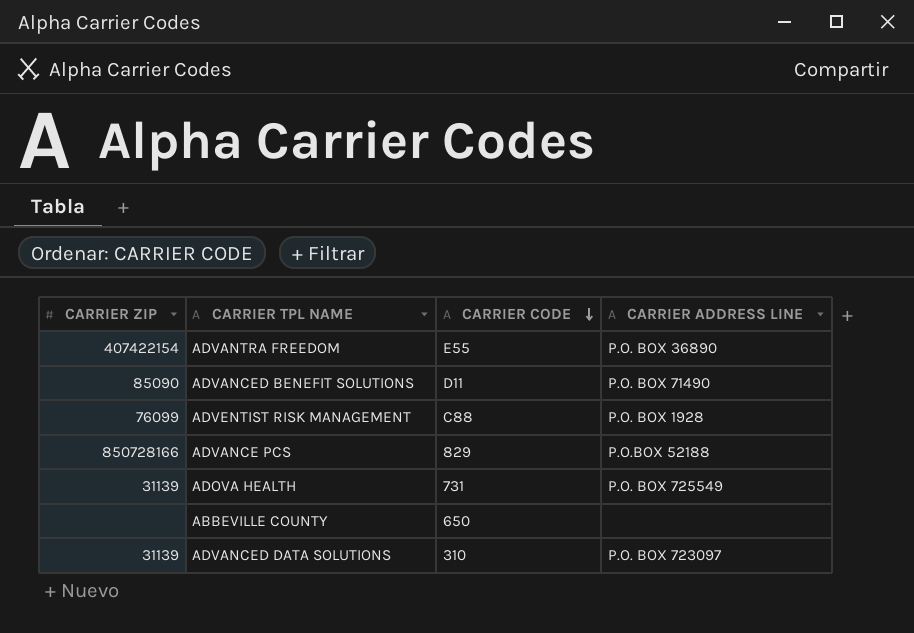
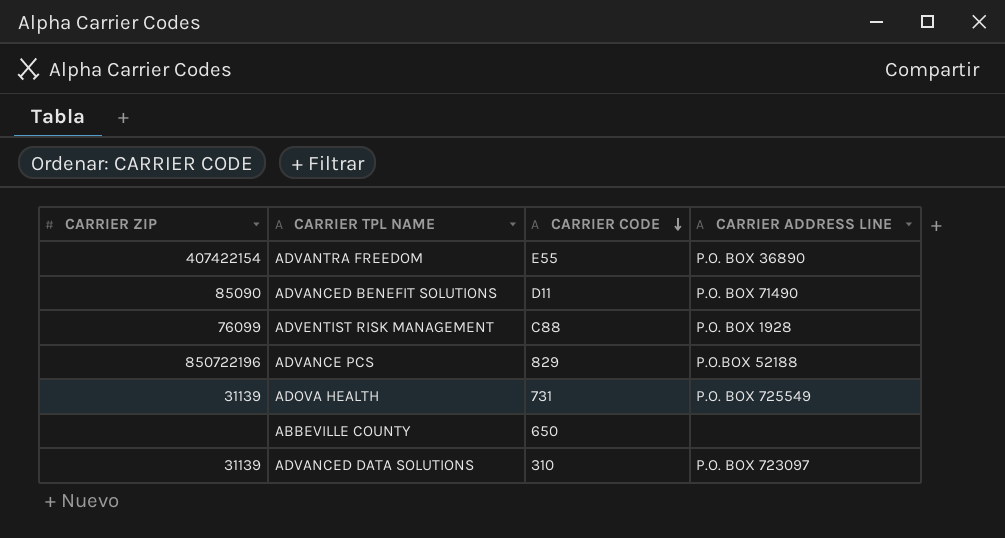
ADVANCE PCS | CARRIER ZIP: 850728166 -> 850722196

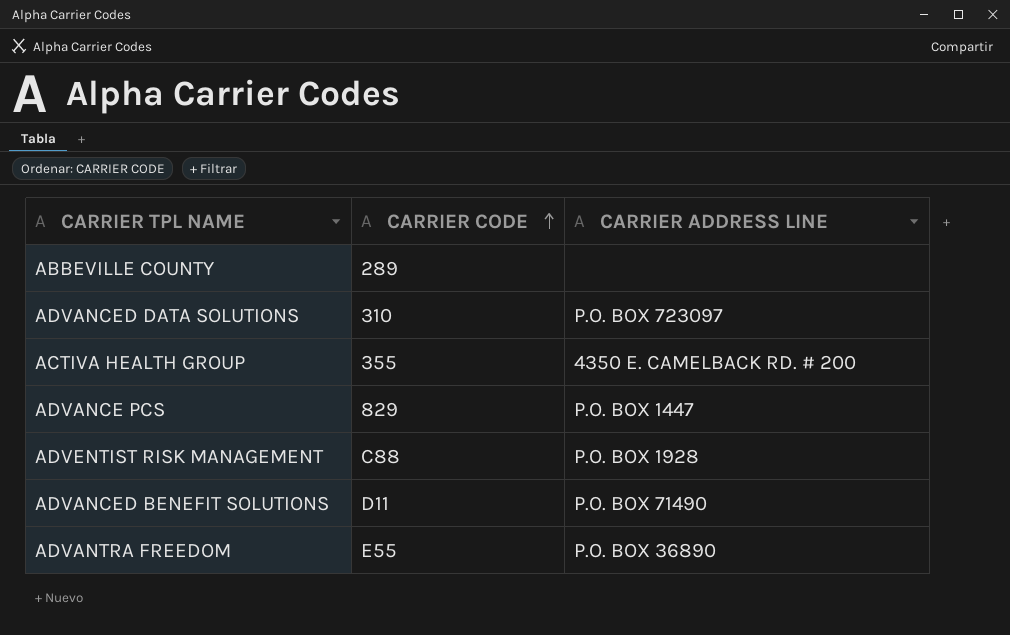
row order: CARRIER CODE descending -> CARRIER CODE ascending
column CARRIER ZIP | position: 1 -> none
row ADOVA HEALTH: 31139 | 731 | P.O. BOX 725549 -> none
ABBEVILLE COUNTY | CARRIER CODE: 650 -> 289
row ACTIVA HEALTH GROUP: none -> 355 | 4350 E. CAMELBACK RD. # 200
ADVANCE PCS | CARRIER ADDRESS LINE: P.O.BOX 52188 -> P.O. BOX 1447

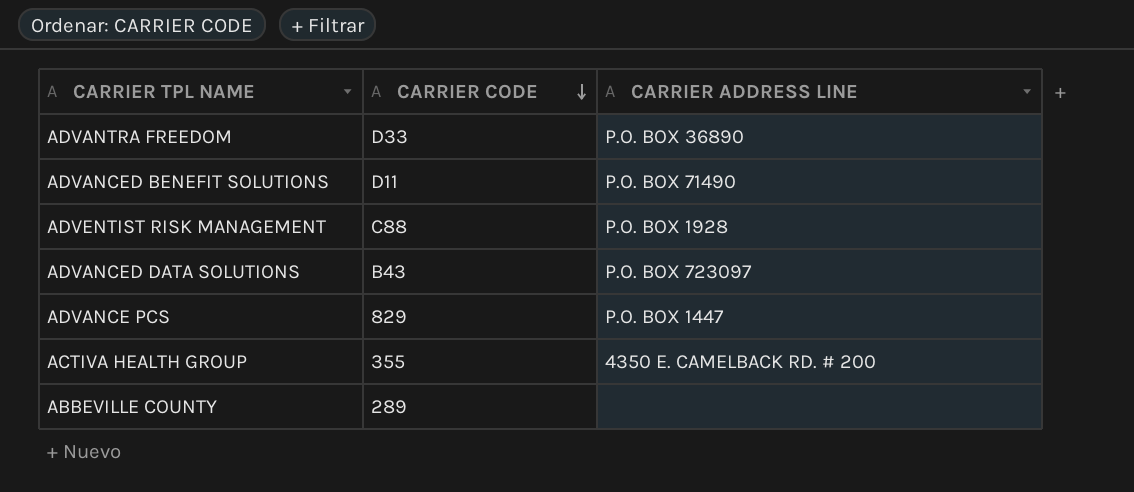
row order: CARRIER CODE ascending -> CARRIER CODE descending
ADVANTRA FREEDOM | CARRIER CODE: E55 -> D33
ADVANCED DATA SOLUTIONS | CARRIER CODE: 310 -> B43

